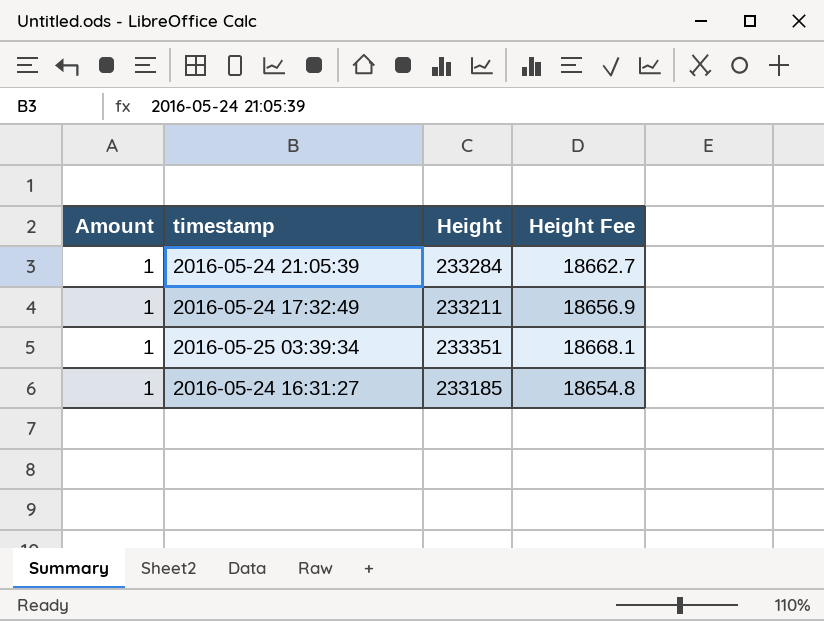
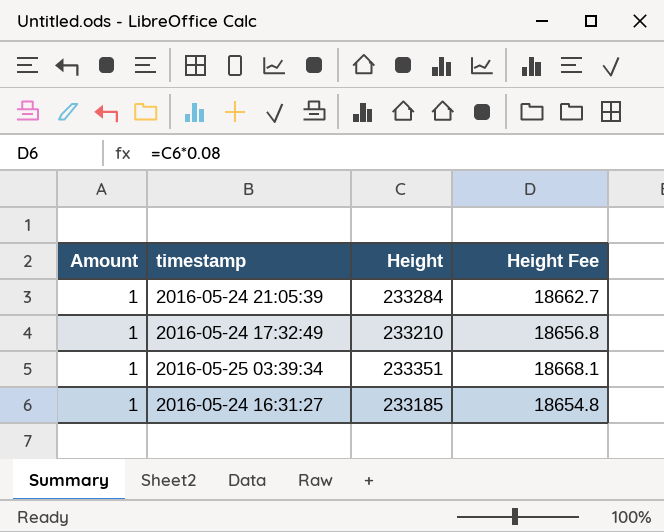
2016-05-24 17:32:49 | Height: 233211 -> 233210
2016-05-24 17:32:49 | Height Fee: 18656.9 -> 18656.8

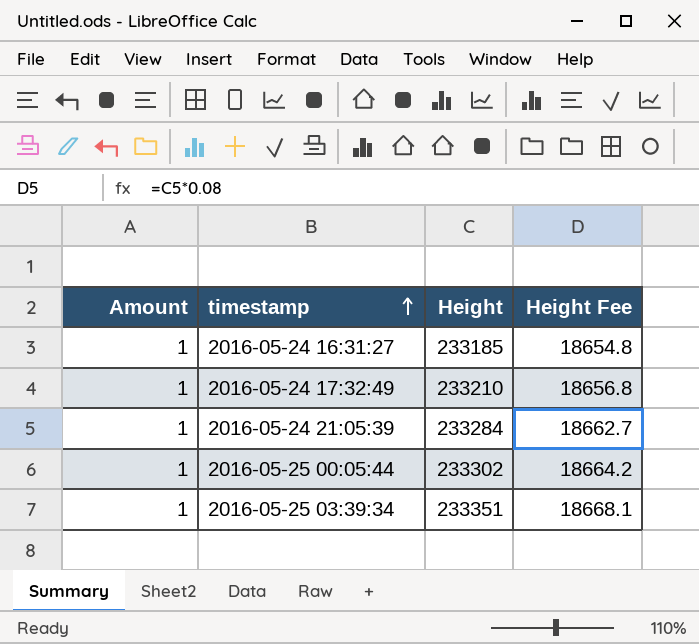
row order: none -> timestamp ascending
row 2016-05-25 00:05:44: none -> 1 | 233302 | 18664.2

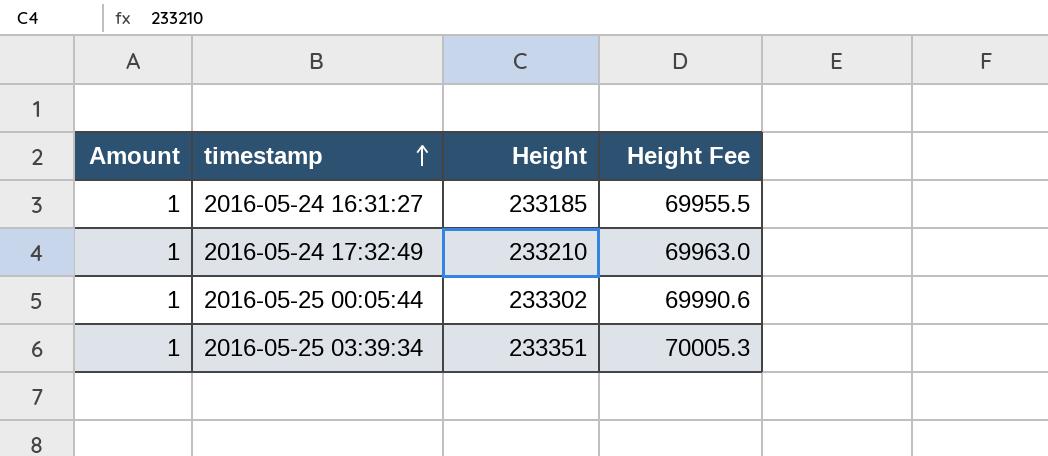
column Height Fee | formula: [Height] * 0.08 -> [Height] * 0.3
row 2016-05-24 21:05:39: 1 | 233284 | 18662.7 -> none

